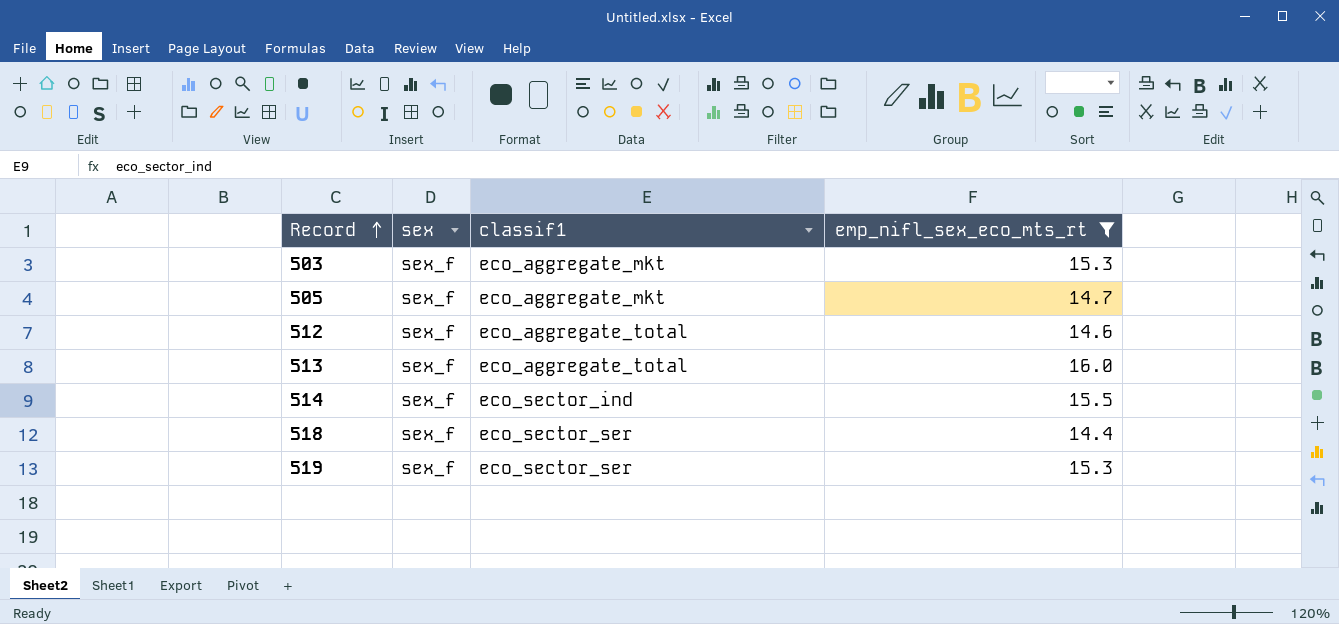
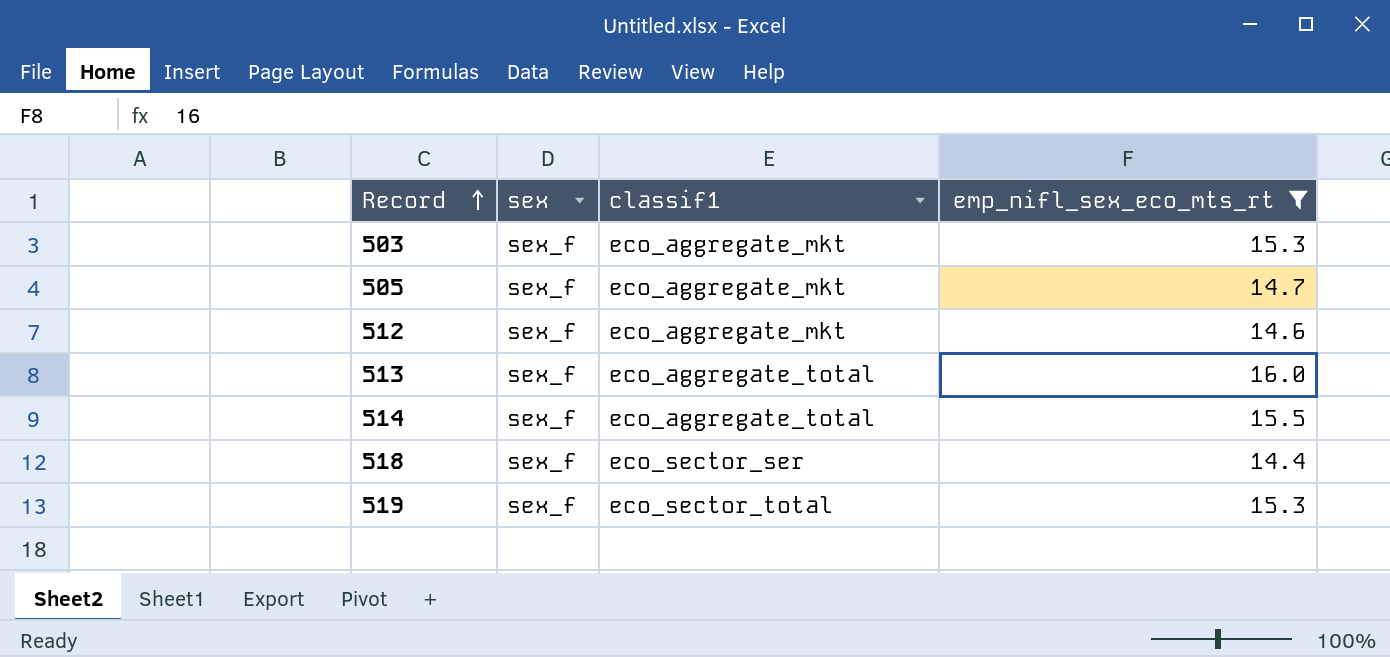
512 | classif1: eco_aggregate_total -> eco_aggregate_mkt
514 | classif1: eco_sector_ind -> eco_aggregate_total
519 | classif1: eco_sector_ser -> eco_sector_total

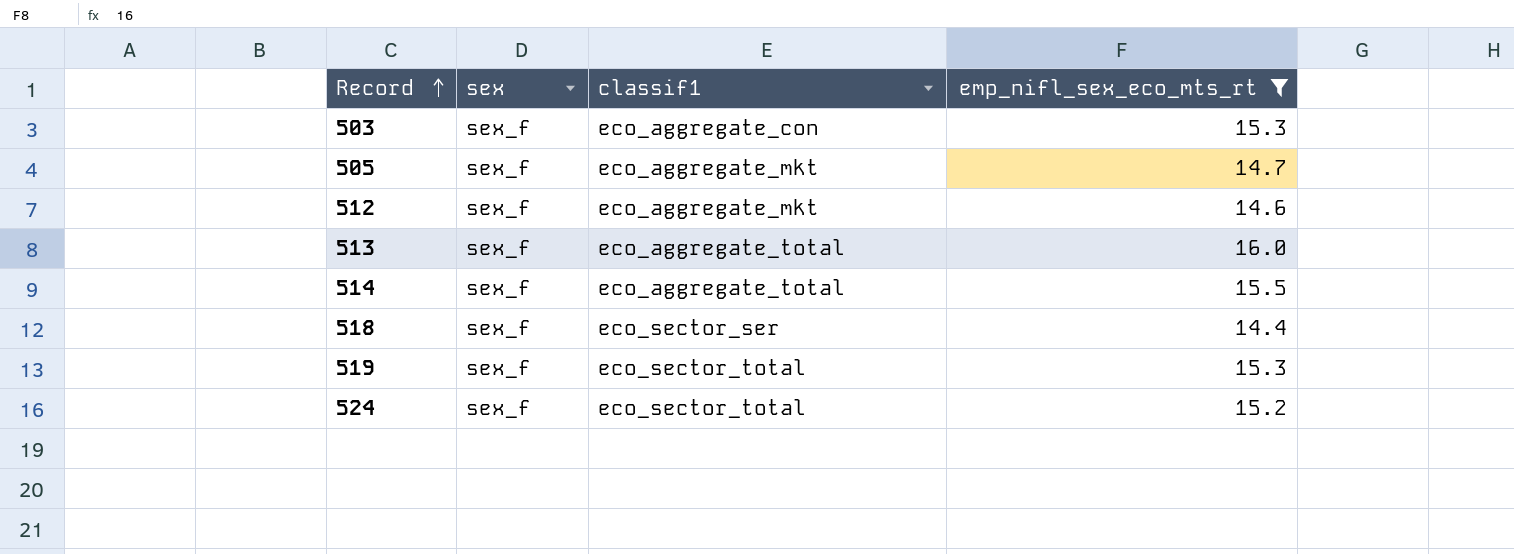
503 | classif1: eco_aggregate_mkt -> eco_aggregate_con
row 524: none -> sex_f | eco_sector_total | 15.2

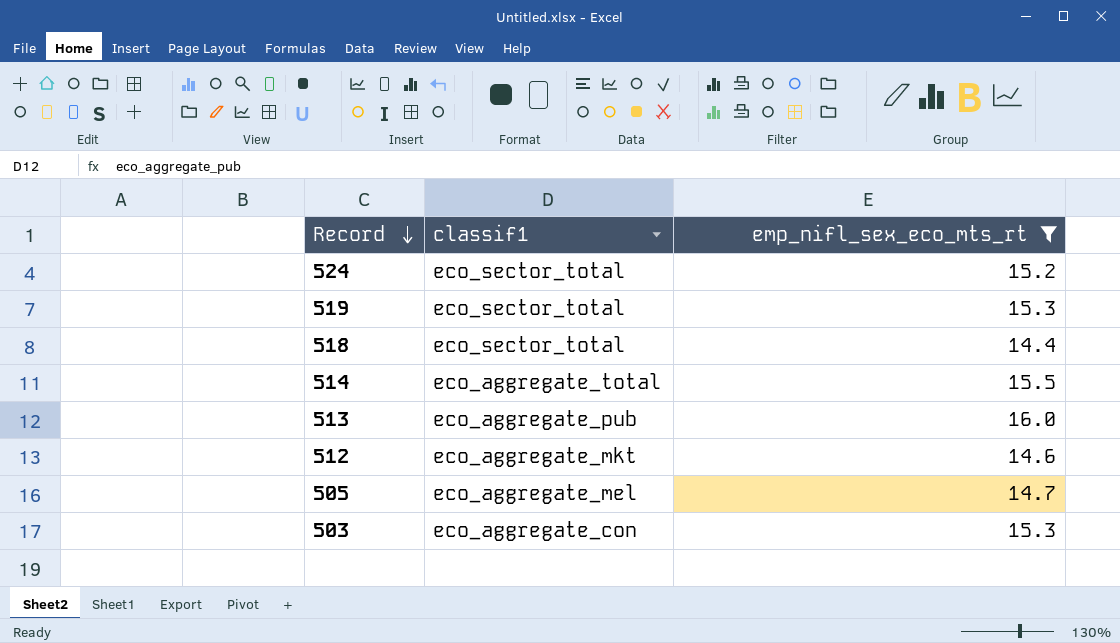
row order: Record ascending -> Record descending
column sex | position: 2 -> none
518 | classif1: eco_sector_ser -> eco_sector_total
513 | classif1: eco_aggregate_total -> eco_aggregate_pub
505 | classif1: eco_aggregate_mkt -> eco_aggregate_mel

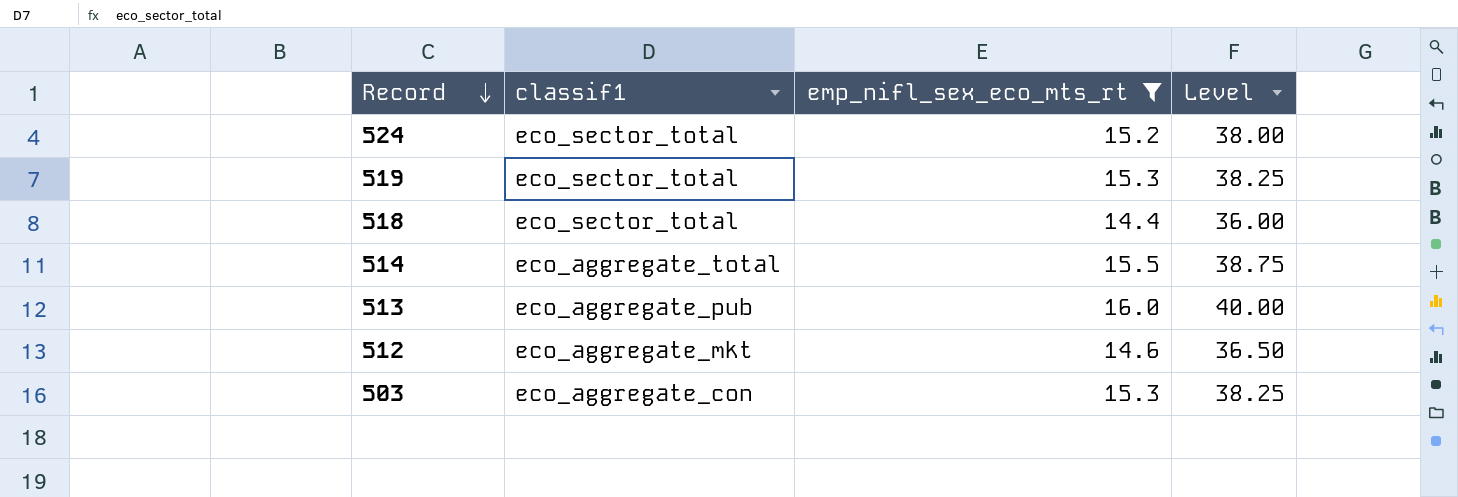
column Level | formula: none -> [emp_nifl_sex_eco_mts_rt] * 2.5
row 505: eco_aggregate_mel | 14.7 -> none

